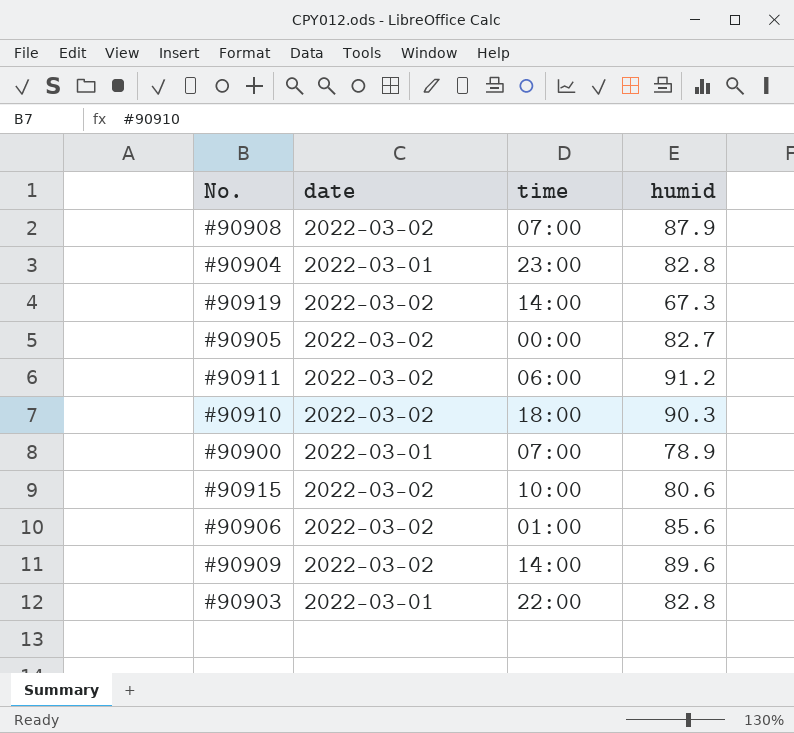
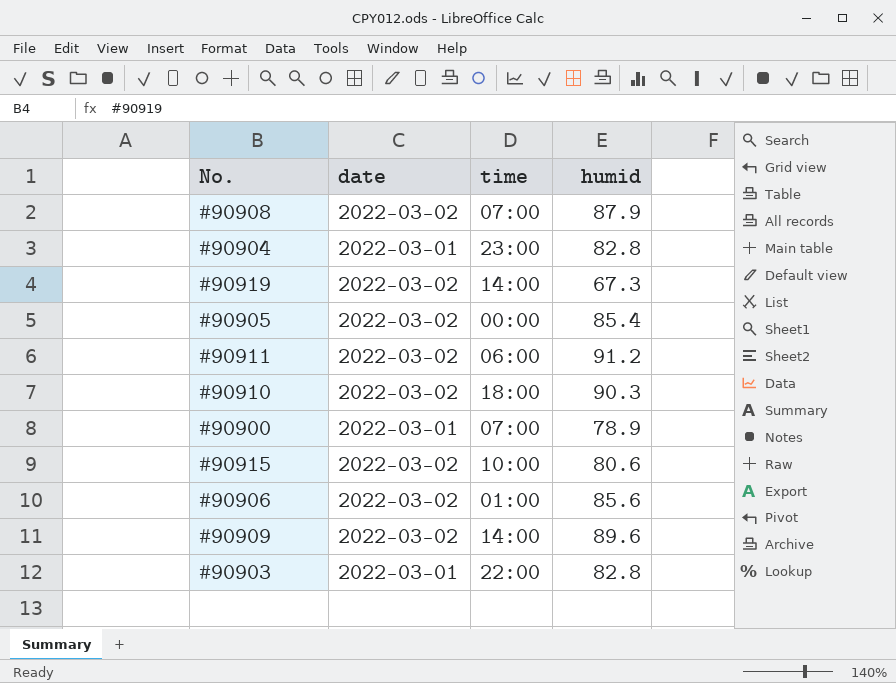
#90905 | humid: 82.7 -> 85.4

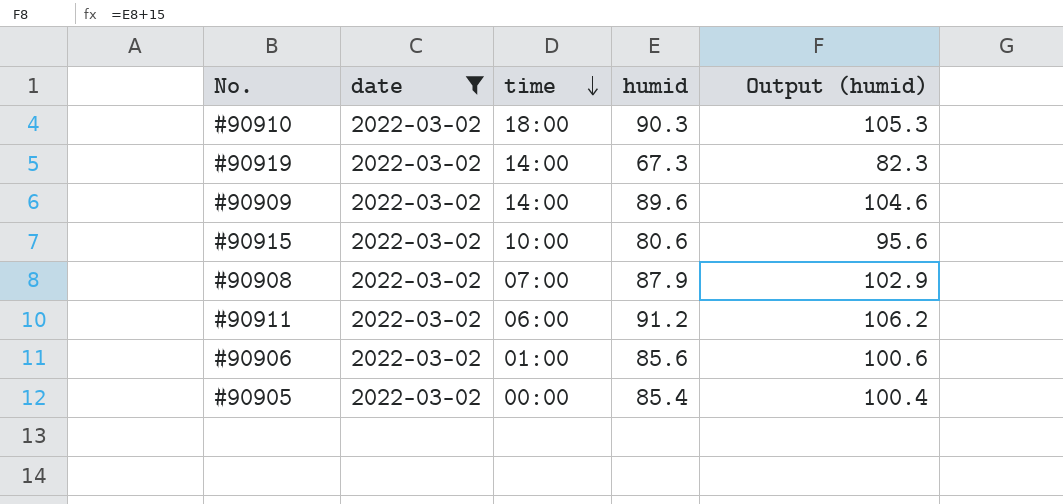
filter: none -> date = 2022-03-02
row order: none -> time descending
column Output (humid) | formula: none -> [humid] + 15

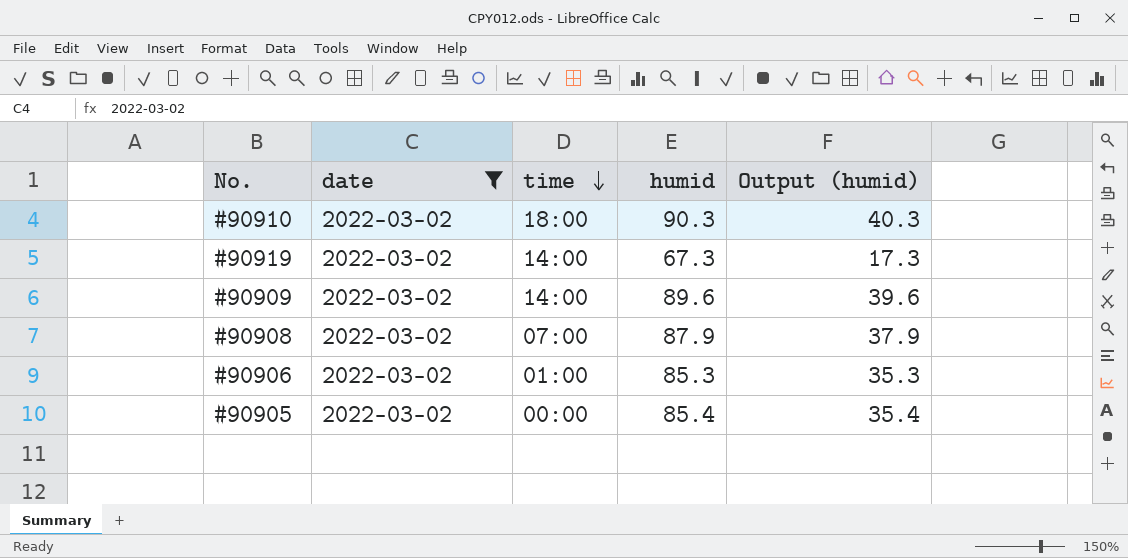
column Output (humid) | formula: [humid] + 15 -> [humid] - 50
row #90915: 2022-03-02 | 10:00 | 80.6 | 95.6 -> none
row #90911: 2022-03-02 | 06:00 | 91.2 | 106.2 -> none
#90906 | humid: 85.6 -> 85.3

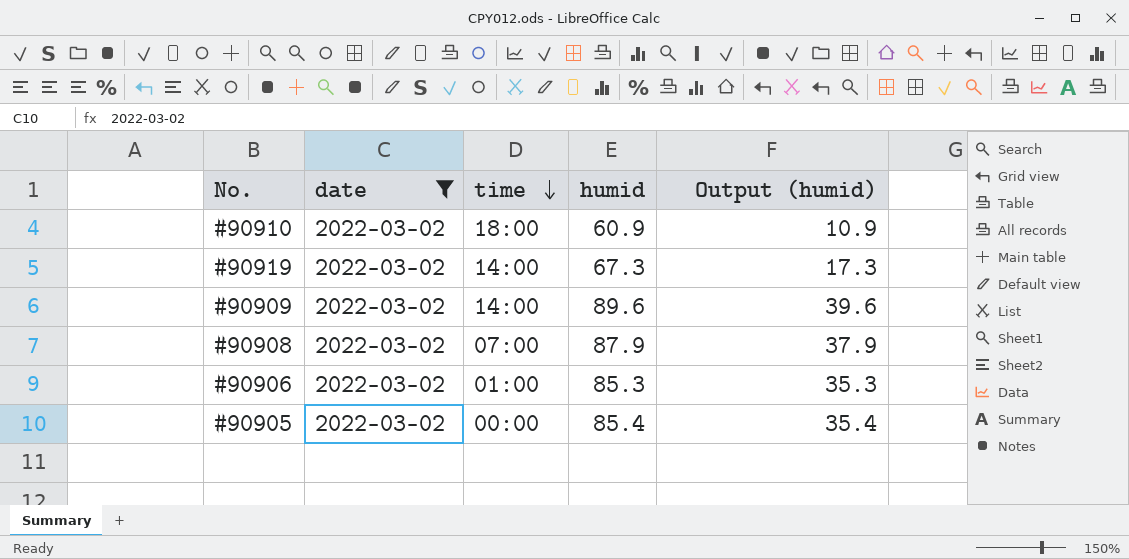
#90910 | humid: 90.3 -> 60.9
#90910 | Output (humid): 40.3 -> 10.9

